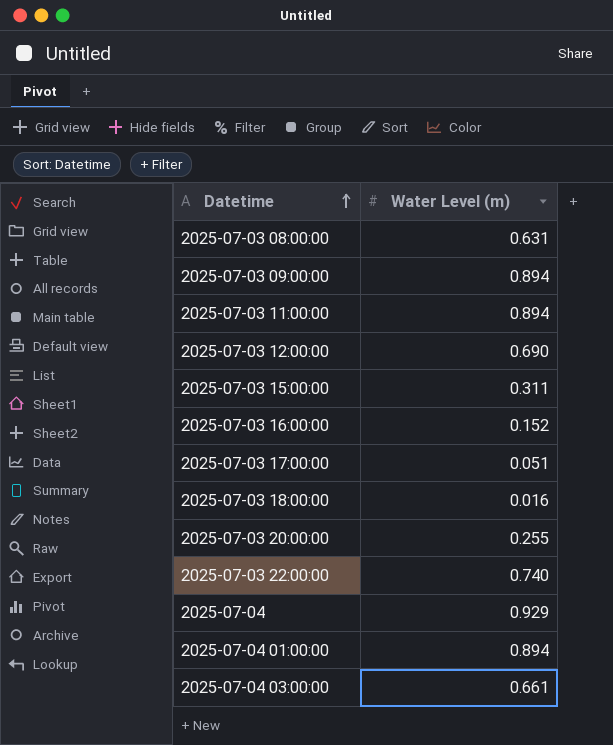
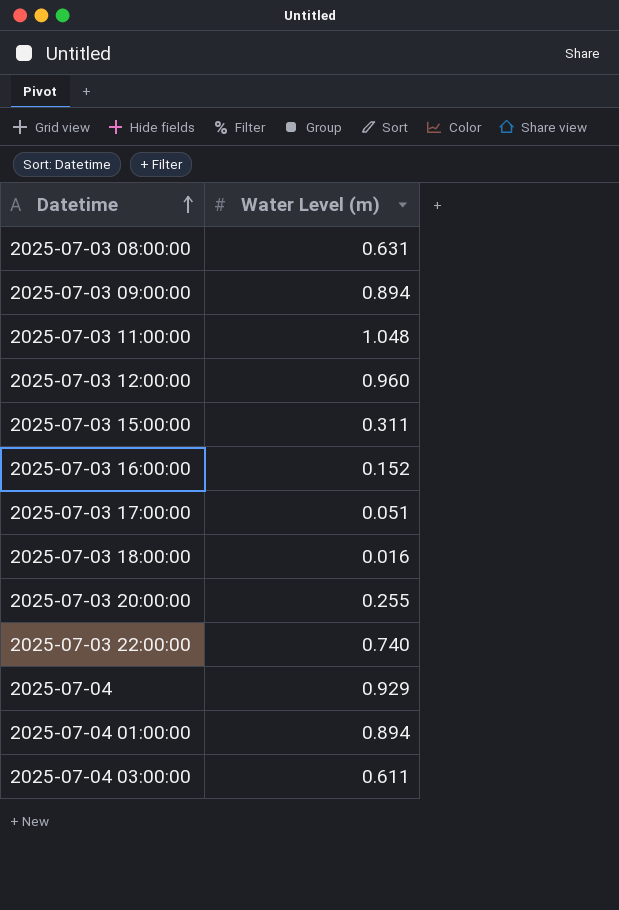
2025-07-03 11:00:00 | Water Level (m): 0.894 -> 1.048
2025-07-03 12:00:00 | Water Level (m): 0.690 -> 0.960
2025-07-04 03:00:00 | Water Level (m): 0.661 -> 0.611

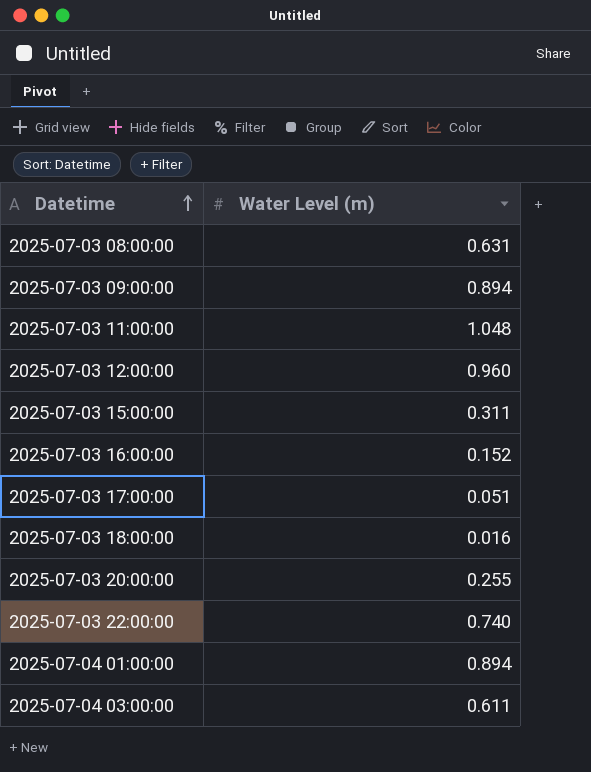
row 2025-07-04: 0.929 -> none

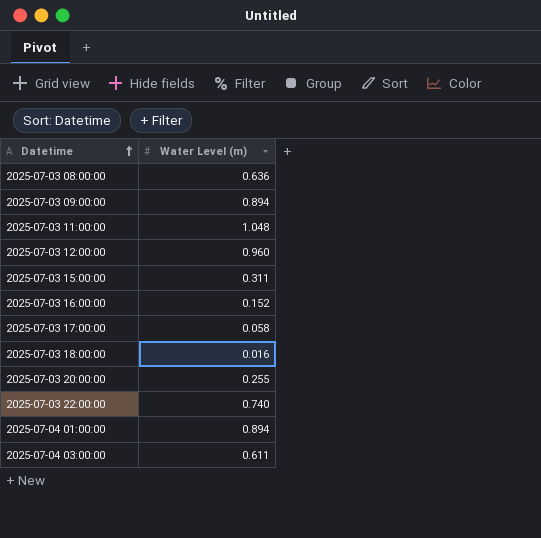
2025-07-03 08:00:00 | Water Level (m): 0.631 -> 0.636
2025-07-03 17:00:00 | Water Level (m): 0.051 -> 0.058

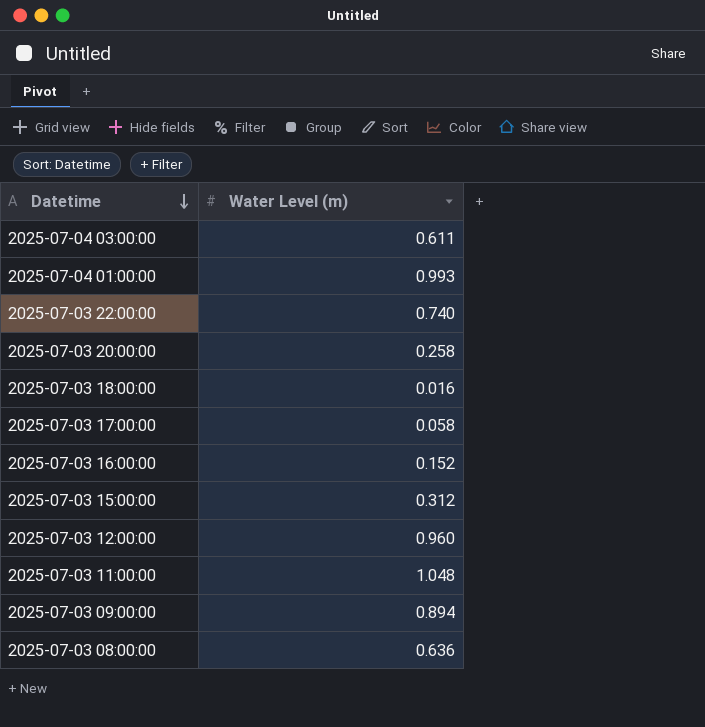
row order: Datetime ascending -> Datetime descending
2025-07-04 01:00:00 | Water Level (m): 0.894 -> 0.993
2025-07-03 20:00:00 | Water Level (m): 0.255 -> 0.258
2025-07-03 15:00:00 | Water Level (m): 0.311 -> 0.312

